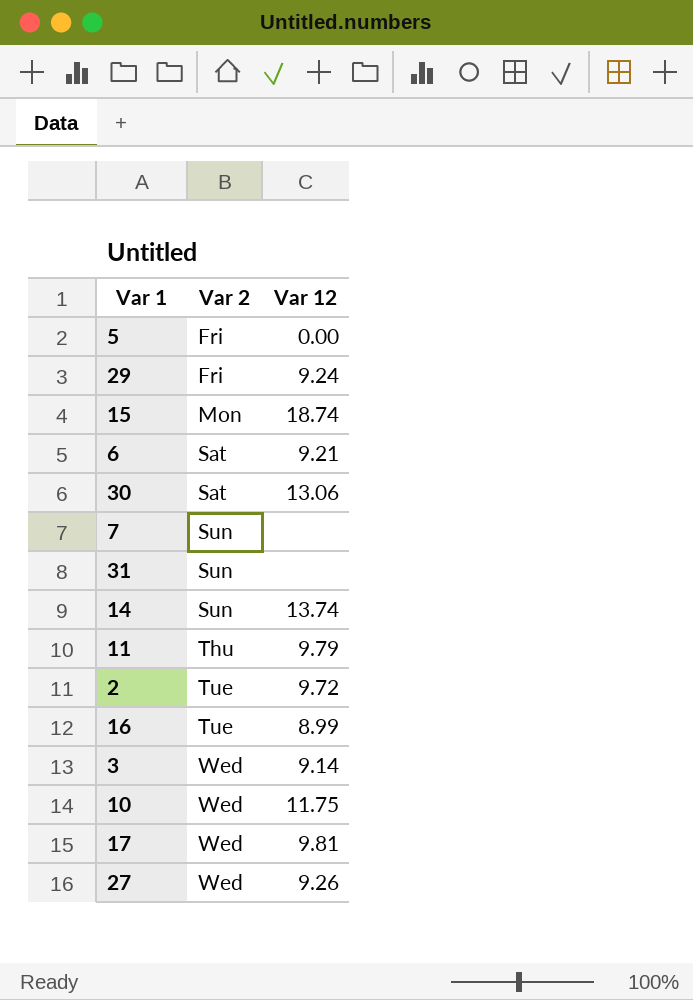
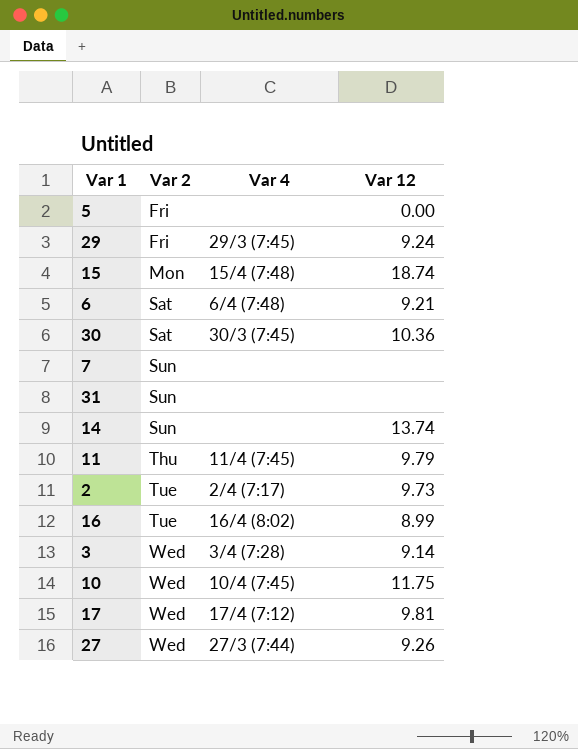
column Var 4 | position: none -> 3
30 | Var 12: 13.06 -> 10.36
2 | Var 12: 9.72 -> 9.73

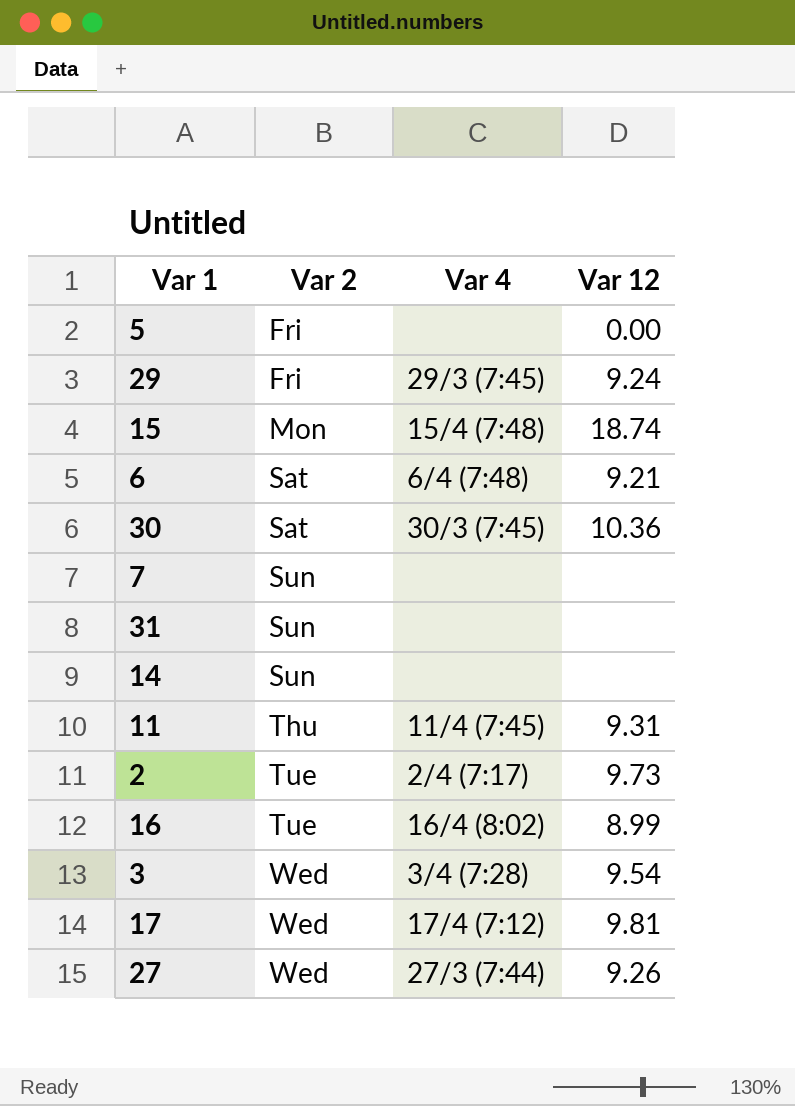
row 10: Wed | 10/4 (7:45) | 11.75 -> none
14 | Var 12: 13.74 -> none
11 | Var 12: 9.79 -> 9.31
3 | Var 12: 9.14 -> 9.54

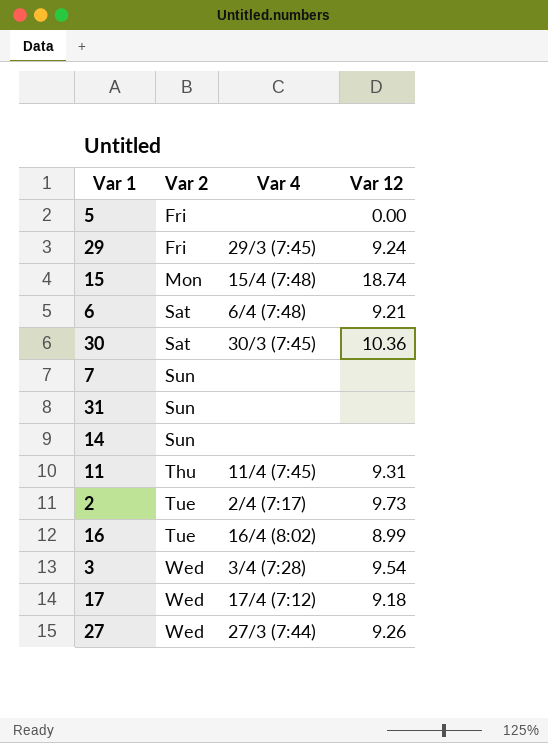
17 | Var 12: 9.81 -> 9.18

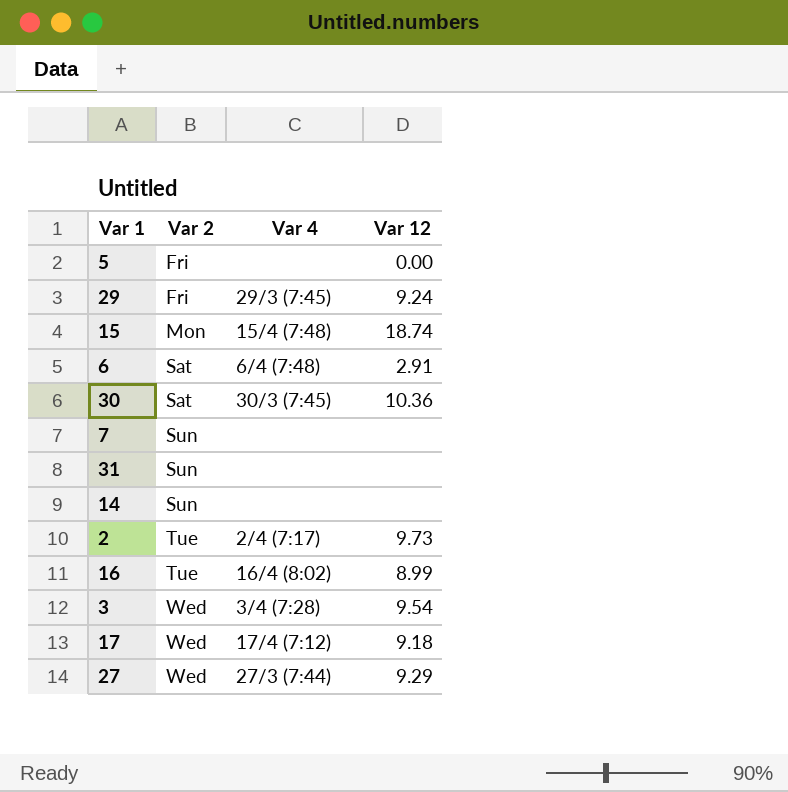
row 11: Thu | 11/4 (7:45) | 9.31 -> none
6 | Var 12: 9.21 -> 2.91
27 | Var 12: 9.26 -> 9.29

